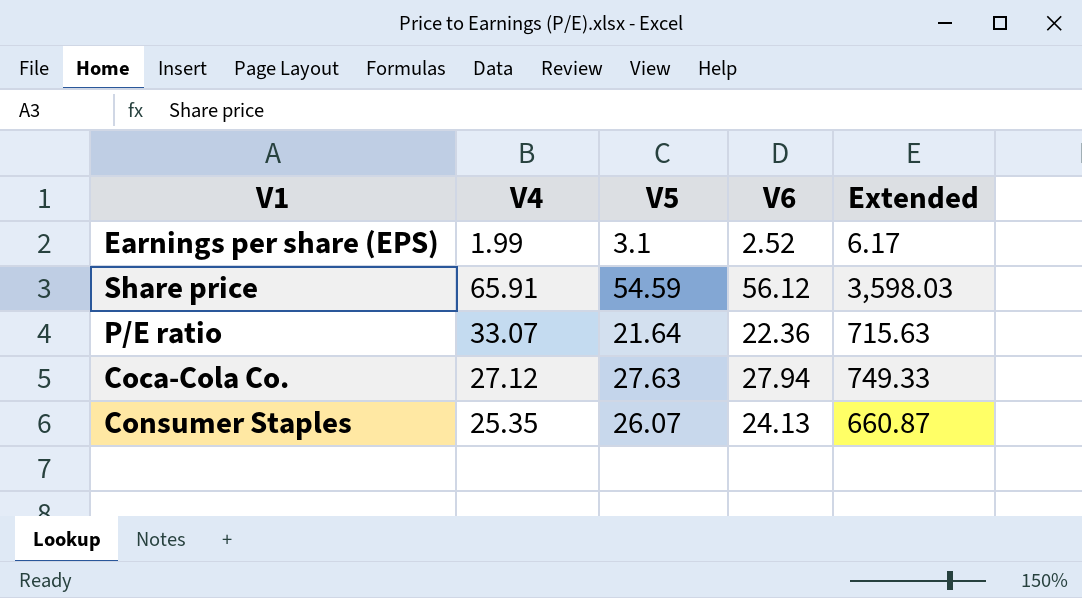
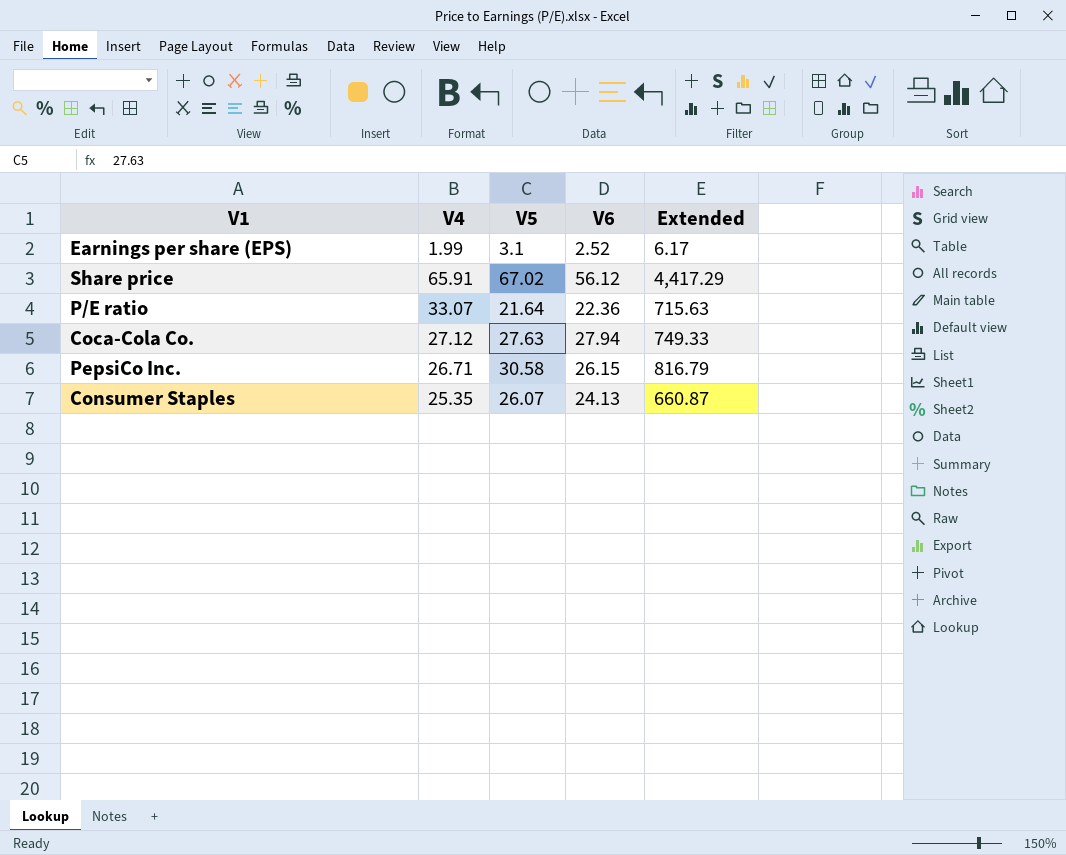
Share price | V5: 54.59 -> 67.02
Share price | Extended: 3,598.03 -> 4,417.29
row PepsiCo Inc.: none -> 26.71 | 30.58 | 26.15 | 816.79

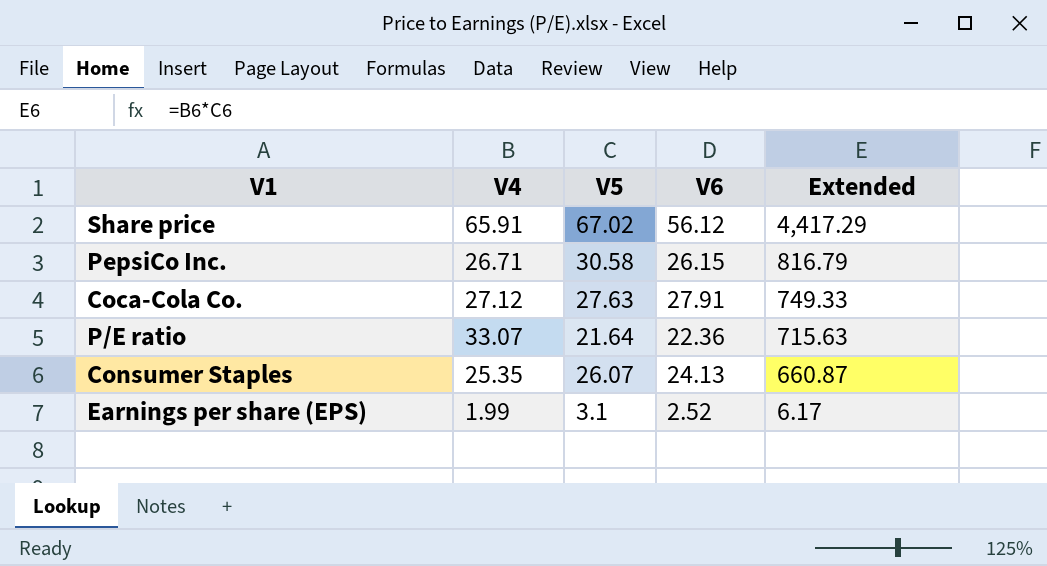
row order: none -> Extended descending
Coca-Cola Co. | V6: 27.94 -> 27.91

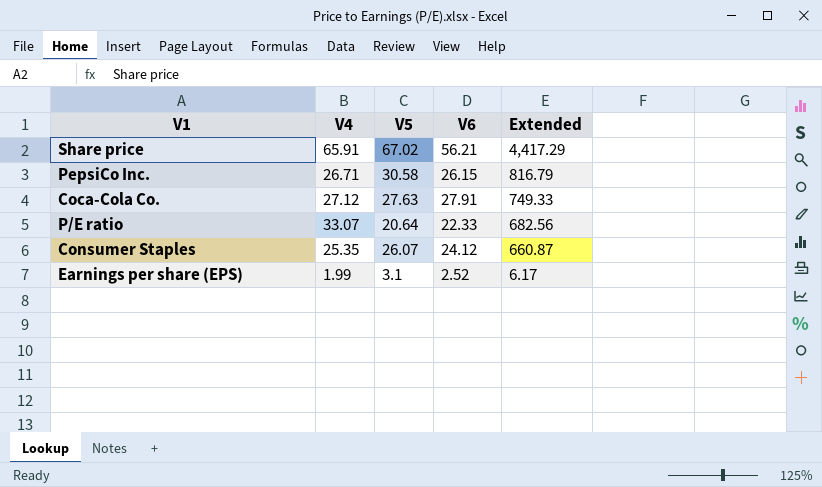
Share price | V6: 56.12 -> 56.21
P/E ratio | V5: 21.64 -> 20.64
P/E ratio | V6: 22.36 -> 22.33
P/E ratio | Extended: 715.63 -> 682.56
Consumer Staples | V6: 24.13 -> 24.12

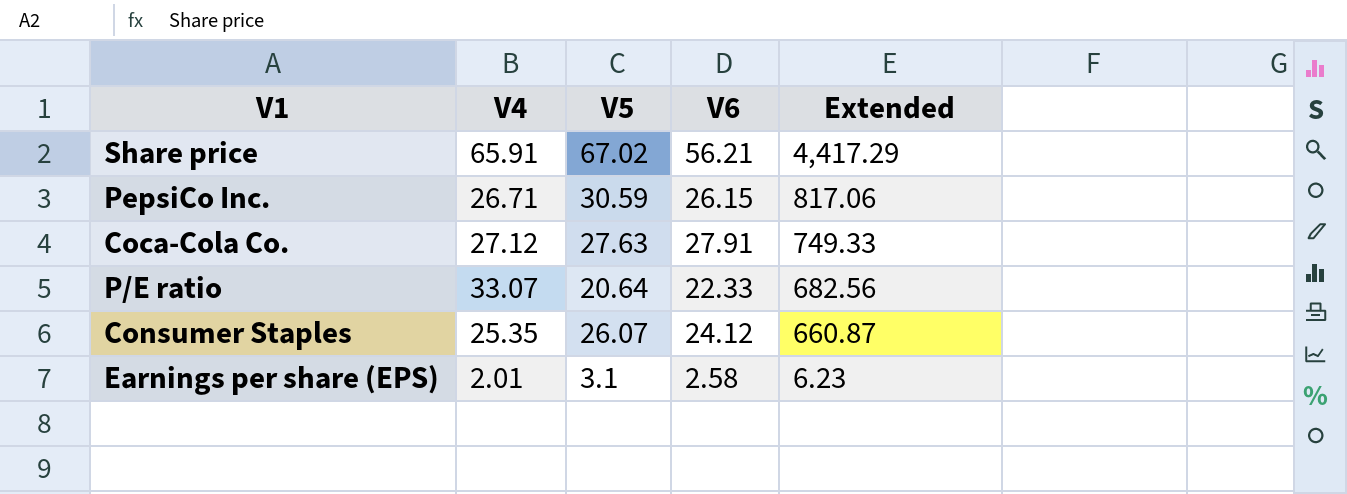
PepsiCo Inc. | V5: 30.58 -> 30.59
PepsiCo Inc. | Extended: 816.79 -> 817.06
Earnings per share (EPS) | V4: 1.99 -> 2.01
Earnings per share (EPS) | V6: 2.52 -> 2.58
Earnings per share (EPS) | Extended: 6.17 -> 6.23

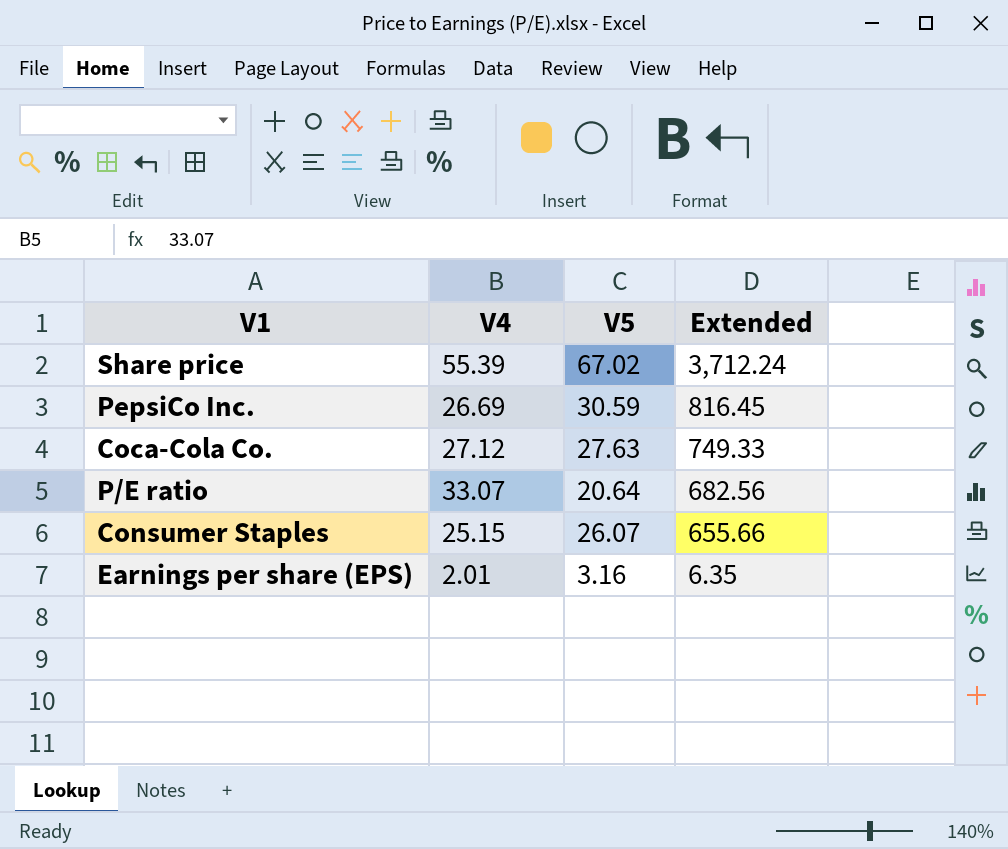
column V6 | position: 4 -> none
Share price | V4: 65.91 -> 55.39
Share price | Extended: 4,417.29 -> 3,712.24
PepsiCo Inc. | V4: 26.71 -> 26.69
PepsiCo Inc. | Extended: 817.06 -> 816.45
Consumer Staples | V4: 25.35 -> 25.15
Consumer Staples | Extended: 660.87 -> 655.66
Earnings per share (EPS) | V5: 3.1 -> 3.16
Earnings per share (EPS) | Extended: 6.23 -> 6.35

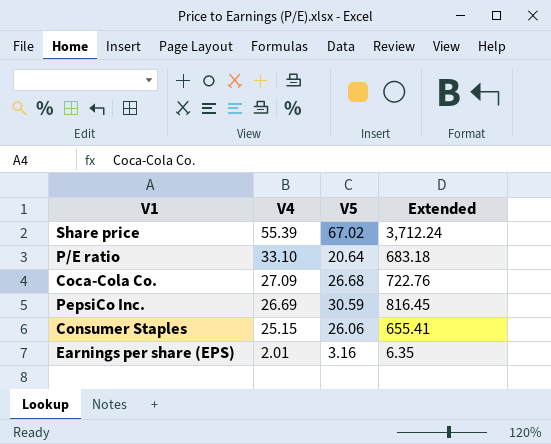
row order: Extended descending -> V4 descending
P/E ratio | V4: 33.07 -> 33.10
P/E ratio | Extended: 682.56 -> 683.18
Coca-Cola Co. | V4: 27.12 -> 27.09
Coca-Cola Co. | V5: 27.63 -> 26.68
Coca-Cola Co. | Extended: 749.33 -> 722.76
Consumer Staples | V5: 26.07 -> 26.06
Consumer Staples | Extended: 655.66 -> 655.41

